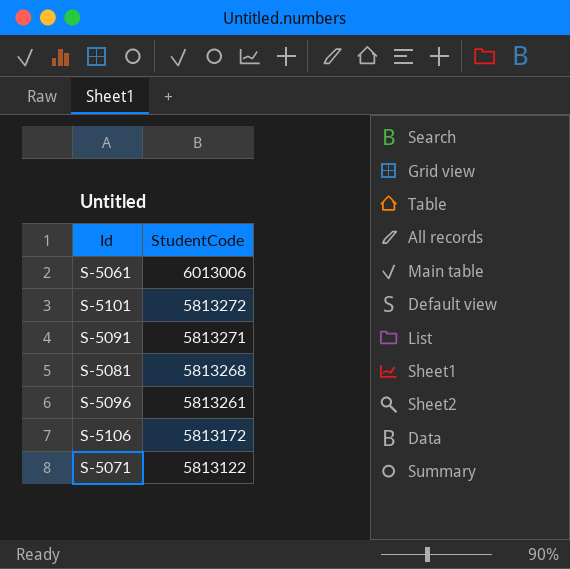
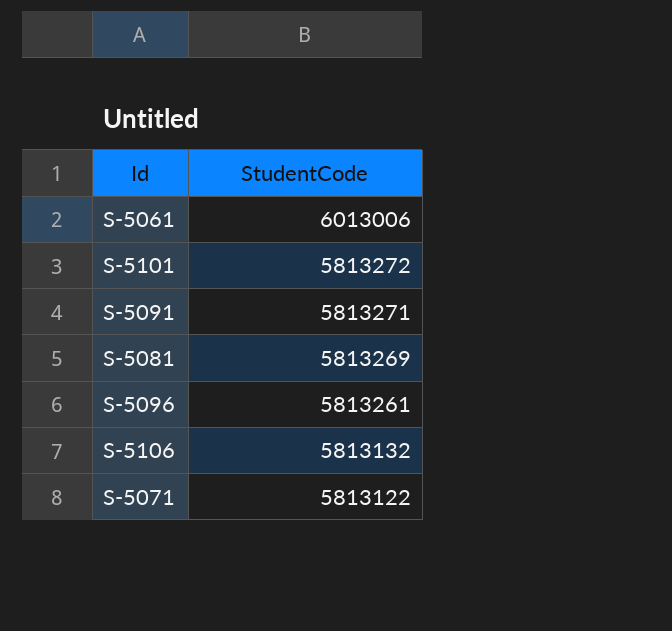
S-5081 | StudentCode: 5813268 -> 5813269
S-5106 | StudentCode: 5813172 -> 5813132

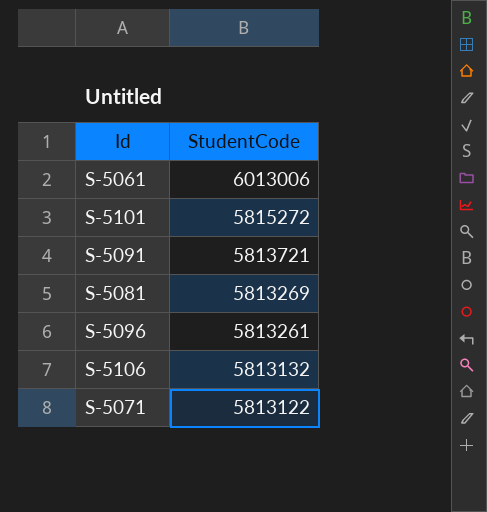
S-5101 | StudentCode: 5813272 -> 5815272
S-5091 | StudentCode: 5813271 -> 5813721

